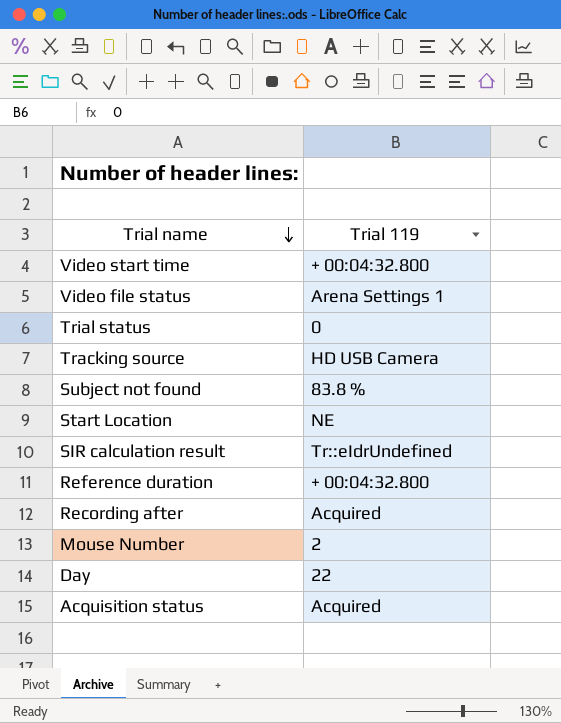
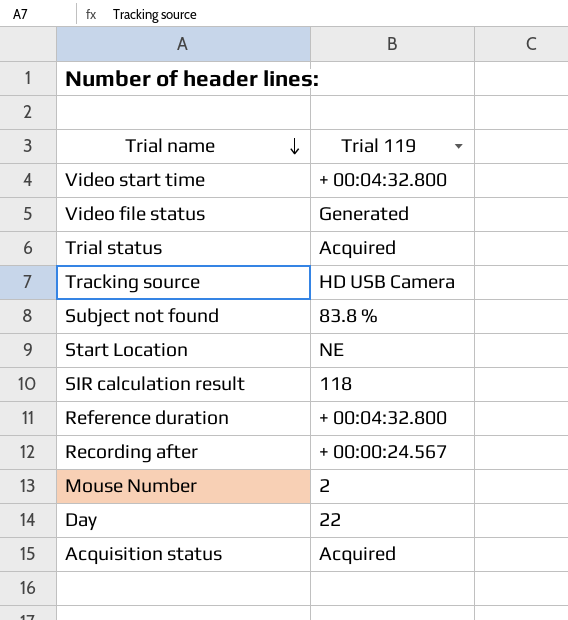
Video file status | Trial 119: Arena Settings 1 -> Generated
Trial status | Trial 119: 0 -> Acquired
SIR calculation result | Trial 119: Tr::eIdrUndefined -> 118
Recording after | Trial 119: Acquired -> + 00:00:24.567

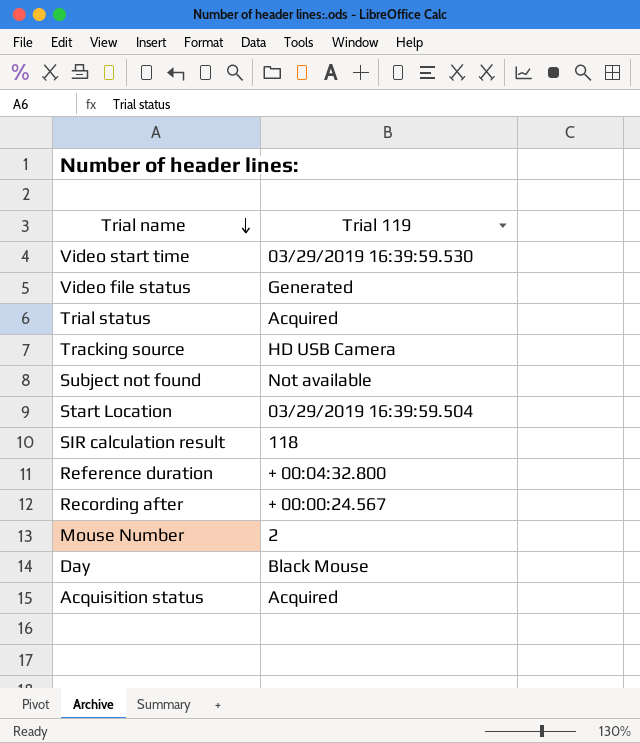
Video start time | Trial 119: + 00:04:32.800 -> 03/29/2019 16:39:59.530
Subject not found | Trial 119: 83.8 % -> Not available
Start Location | Trial 119: NE -> 03/29/2019 16:39:59.504
Day | Trial 119: 22 -> Black Mouse

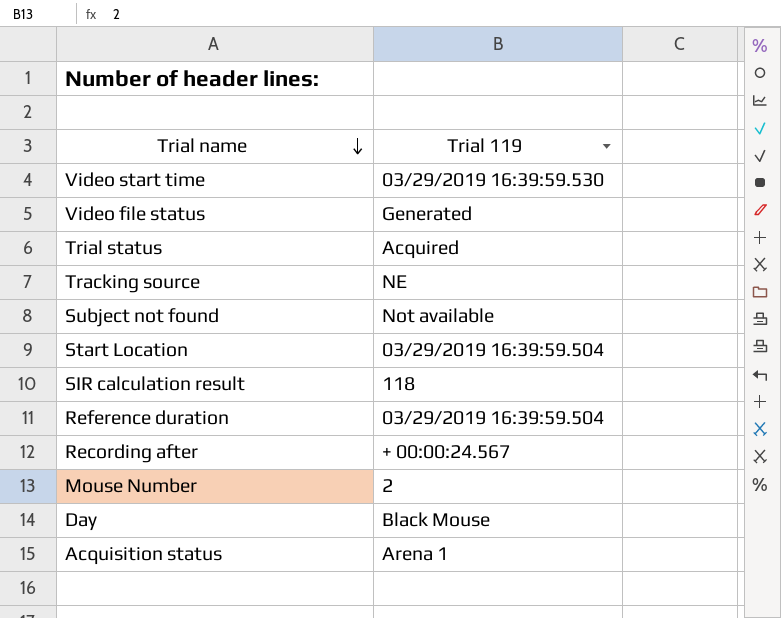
Tracking source | Trial 119: HD USB Camera -> NE
Reference duration | Trial 119: + 00:04:32.800 -> 03/29/2019 16:39:59.504
Acquisition status | Trial 119: Acquired -> Arena 1

